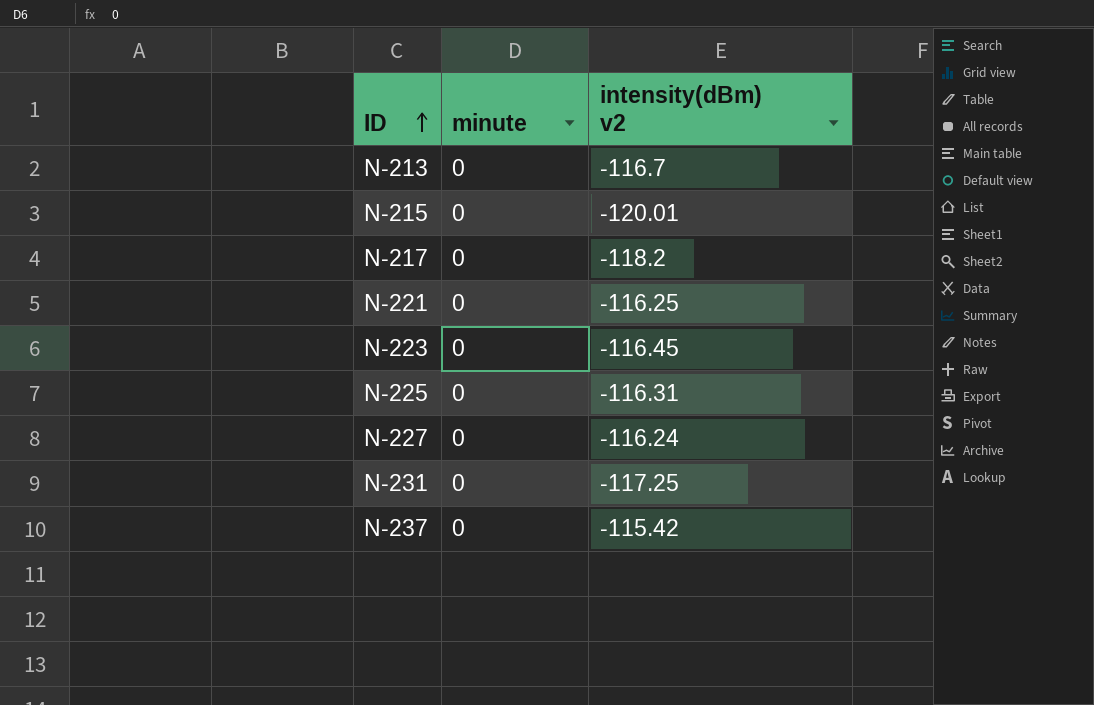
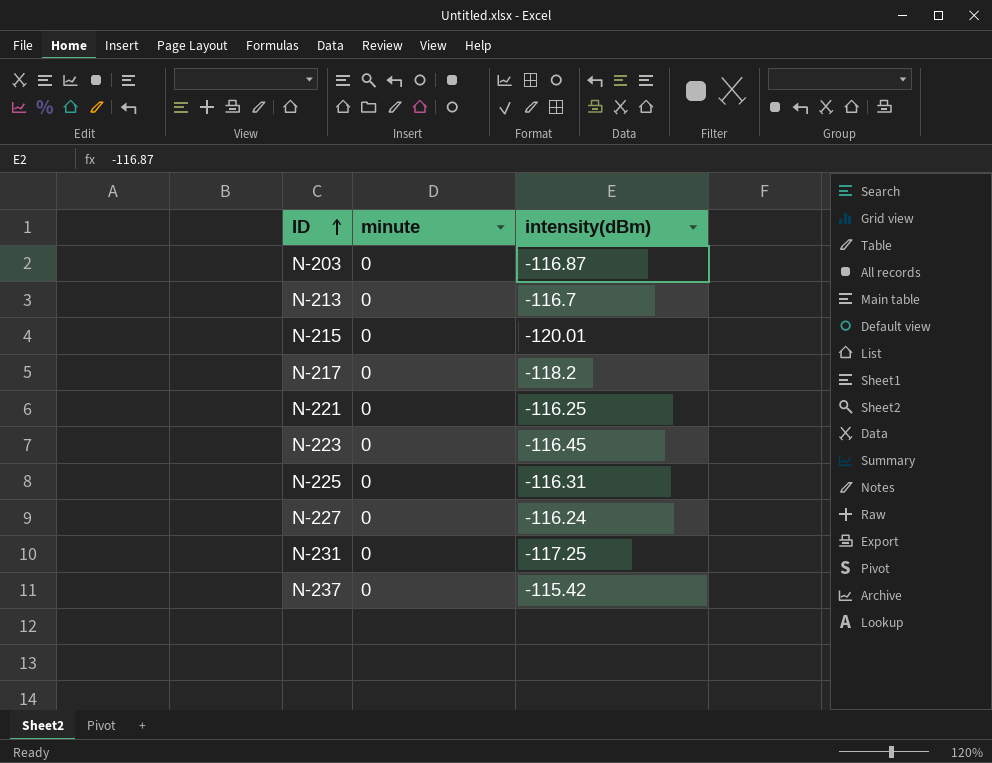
column name: intensity(dBm) v2 -> intensity(dBm)
row N-203: none -> 0 | -116.87

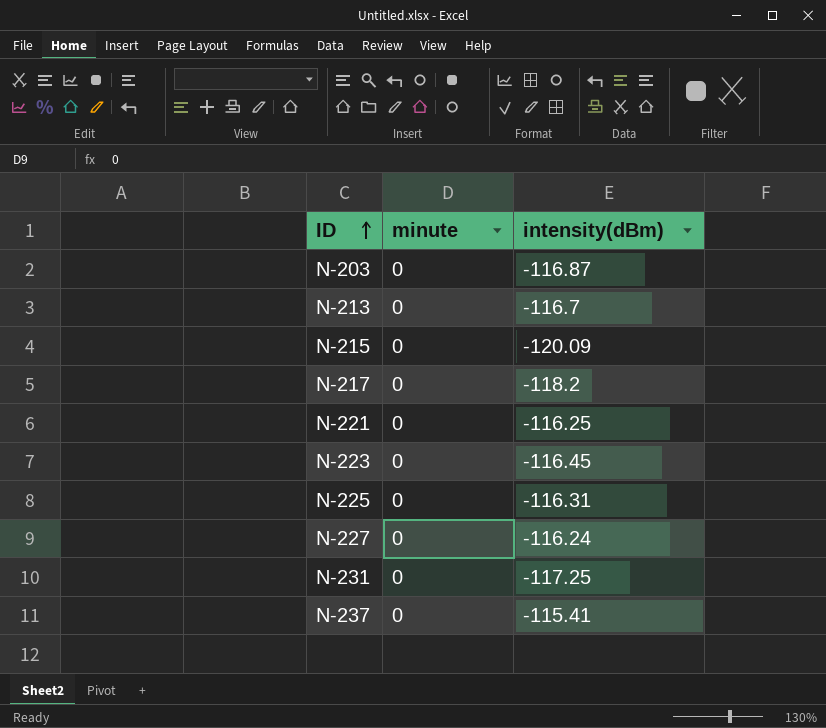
N-215 | intensity(dBm): -120.01 -> -120.09
N-237 | intensity(dBm): -115.42 -> -115.41

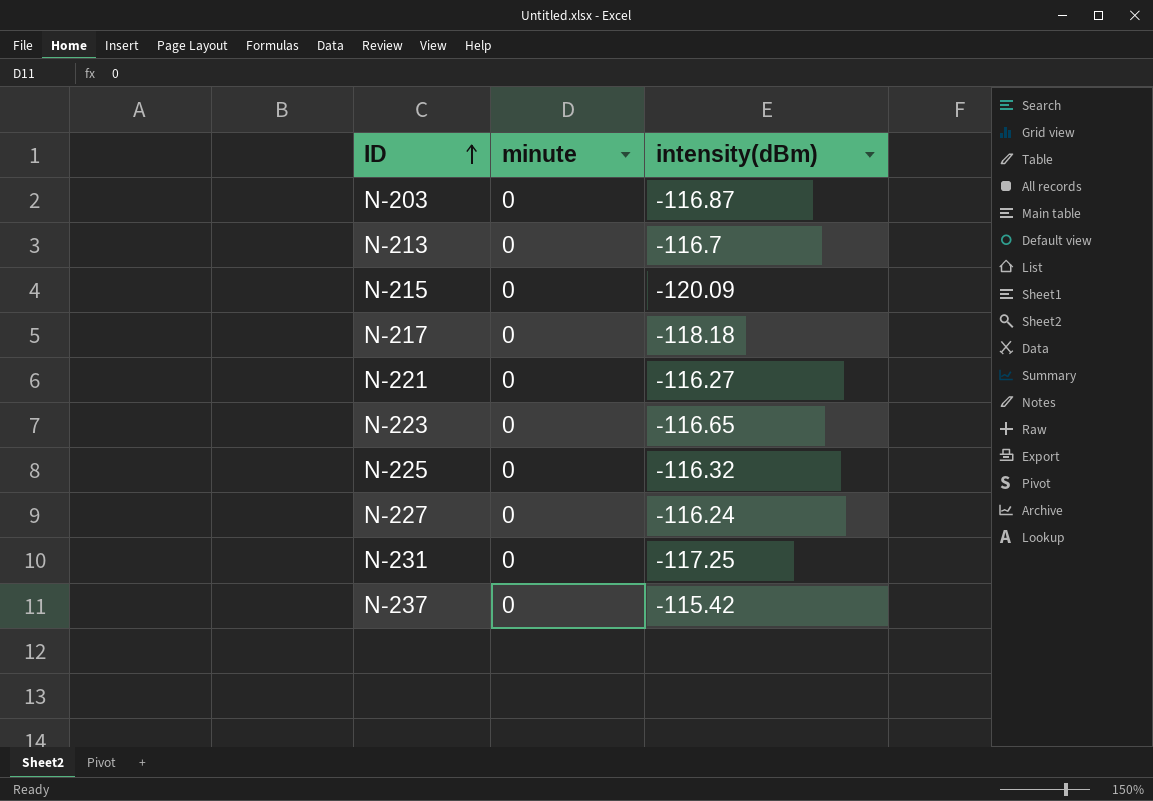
N-217 | intensity(dBm): -118.2 -> -118.18
N-221 | intensity(dBm): -116.25 -> -116.27
N-223 | intensity(dBm): -116.45 -> -116.65
N-225 | intensity(dBm): -116.31 -> -116.32
N-237 | intensity(dBm): -115.41 -> -115.42

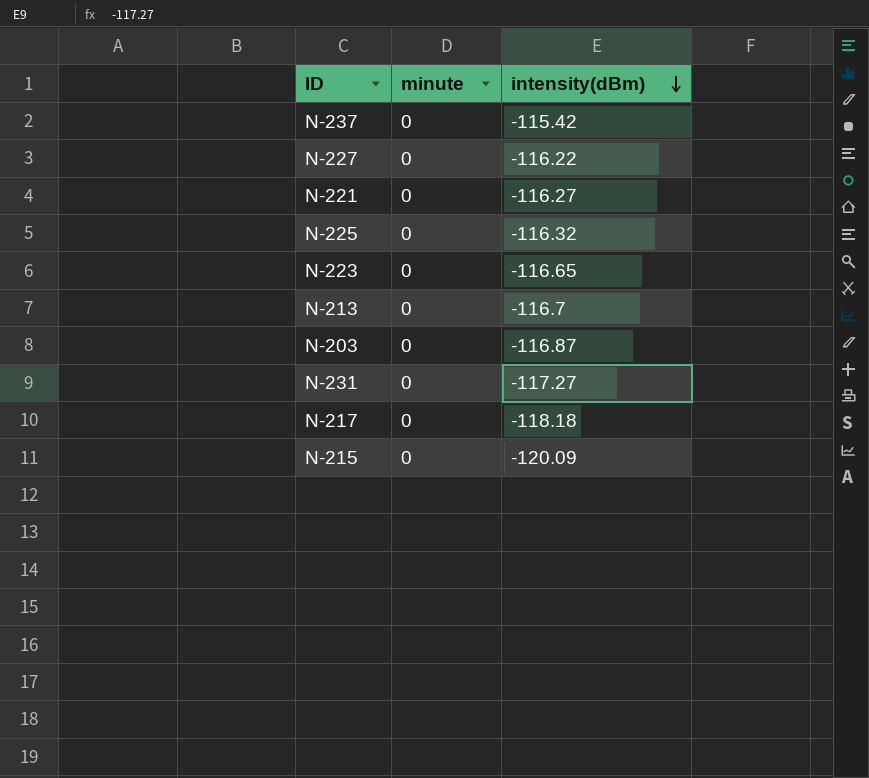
row order: ID ascending -> intensity(dBm) descending
N-227 | intensity(dBm): -116.24 -> -116.22
N-231 | intensity(dBm): -117.25 -> -117.27

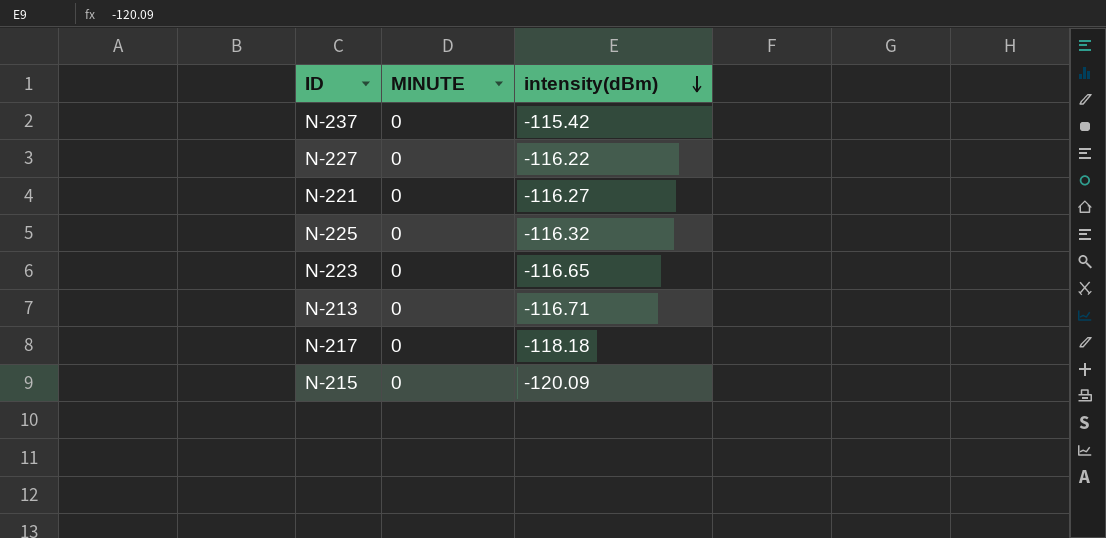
column name: minute -> MINUTE
row N-203: 0 | -116.87 -> none
row N-231: 0 | -117.27 -> none
N-213 | intensity(dBm): -116.7 -> -116.71

